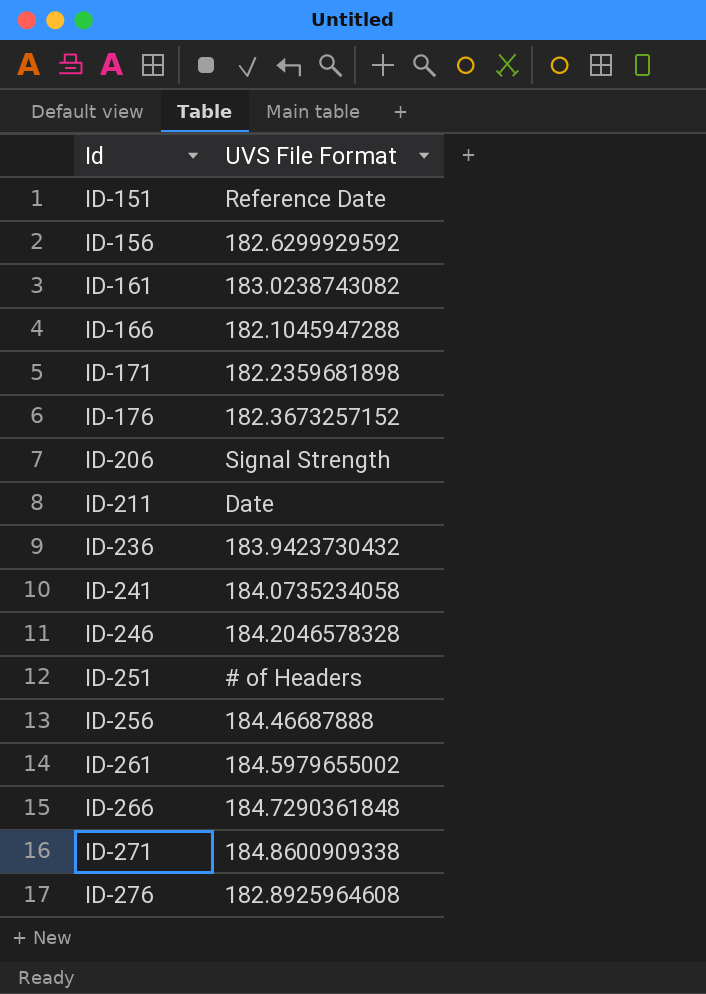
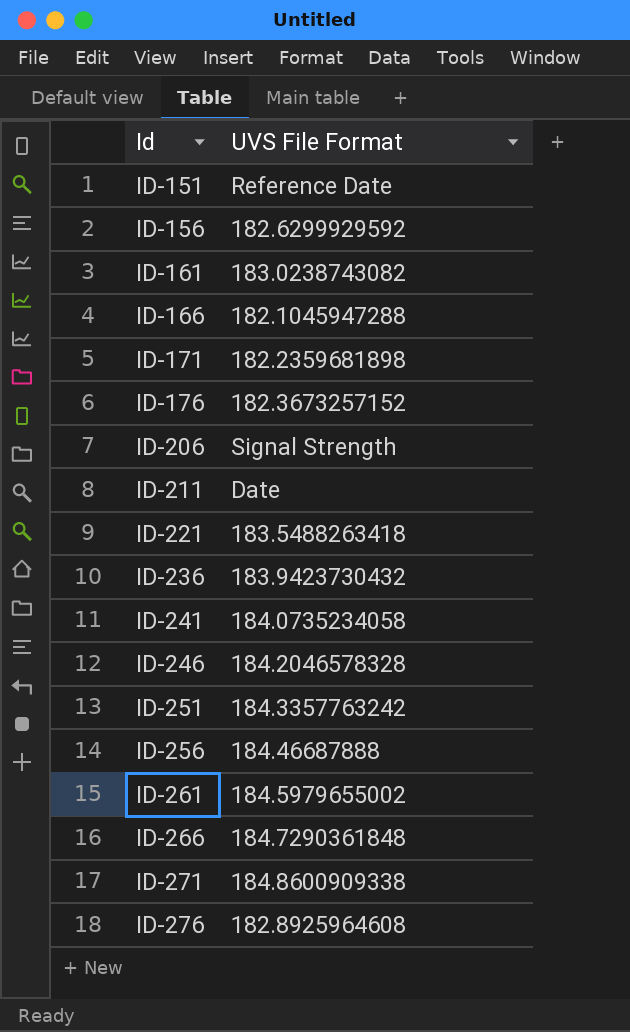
row ID-221: none -> 183.5488263418
ID-251 | UVS File Format: # of Headers -> 184.3357763242

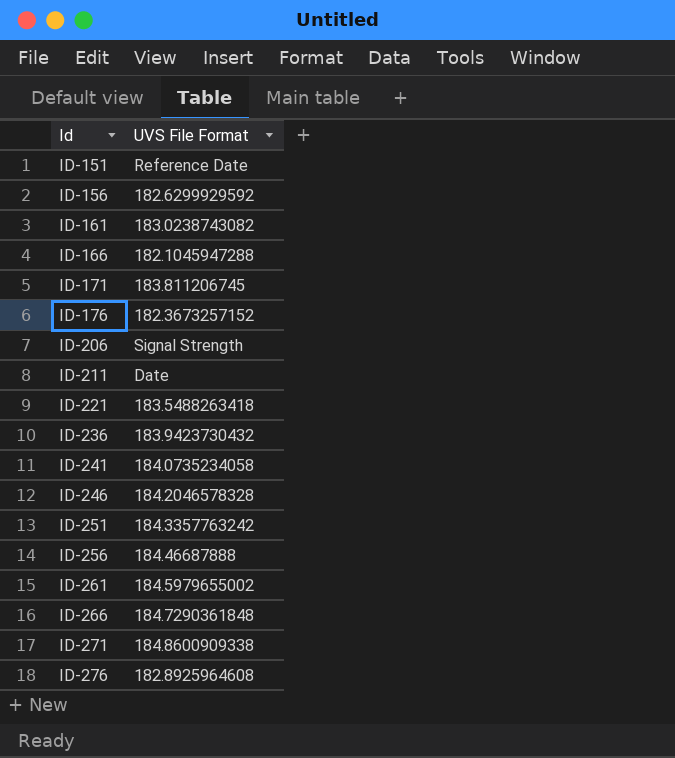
ID-171 | UVS File Format: 182.2359681898 -> 183.811206745

